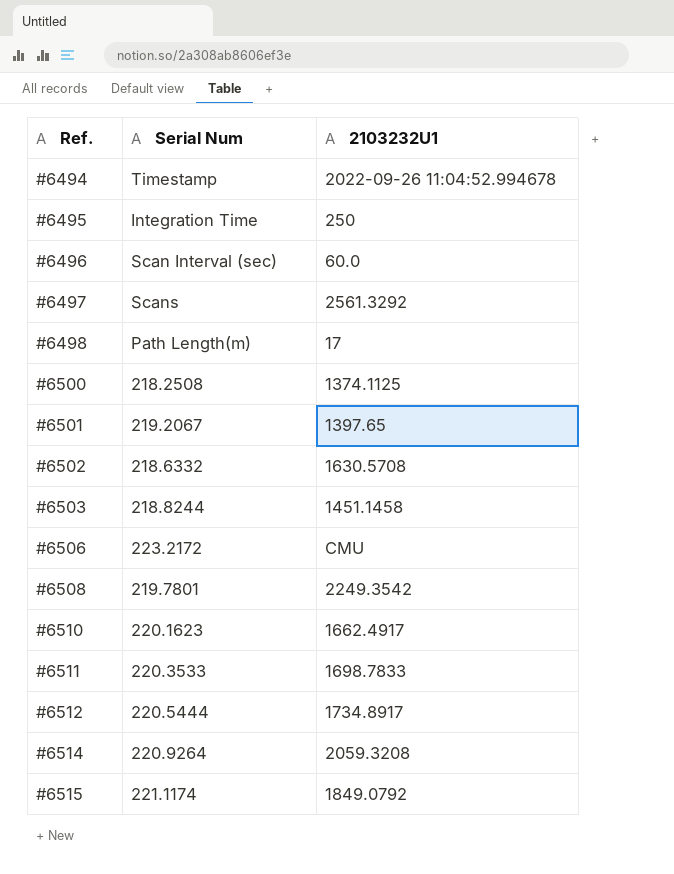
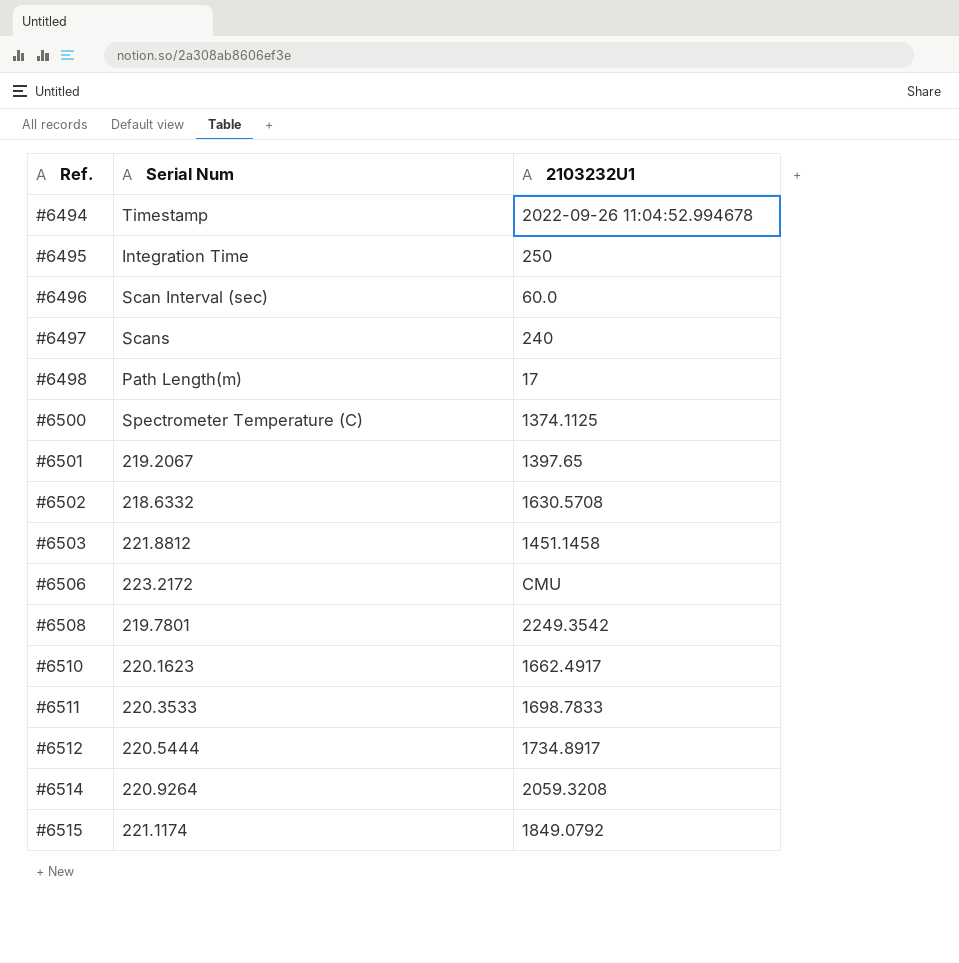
#6497 | 2103232U1: 2561.3292 -> 240
#6500 | Serial Num: 218.2508 -> Spectrometer Temperature (C)
#6503 | Serial Num: 218.8244 -> 221.8812

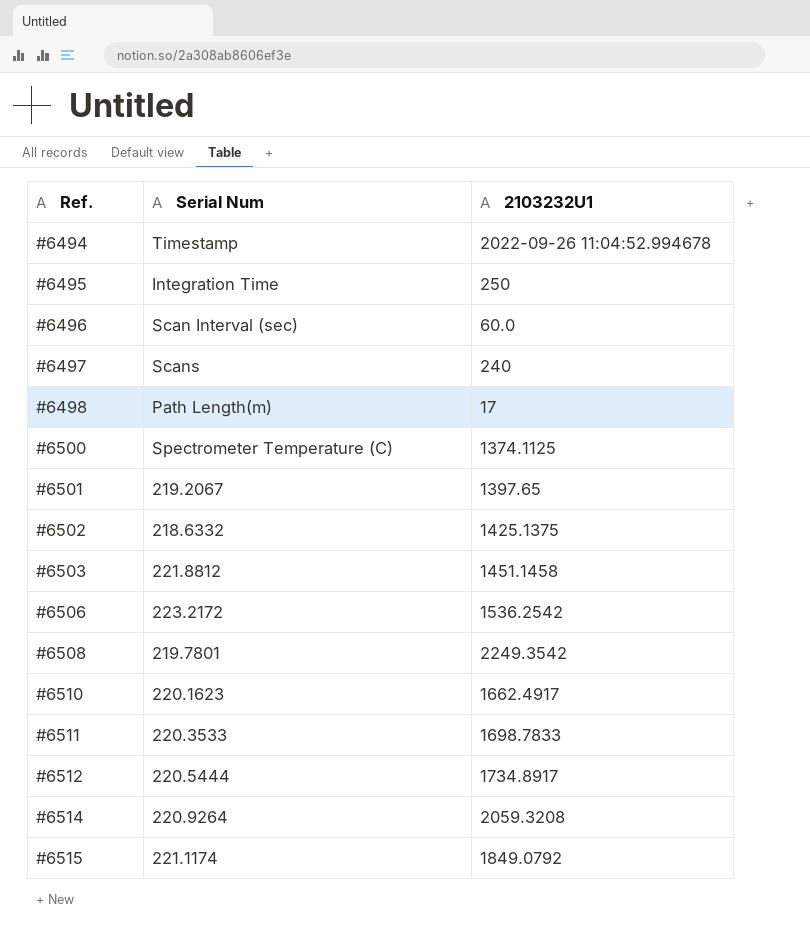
#6502 | 2103232U1: 1630.5708 -> 1425.1375
#6506 | 2103232U1: CMU -> 1536.2542

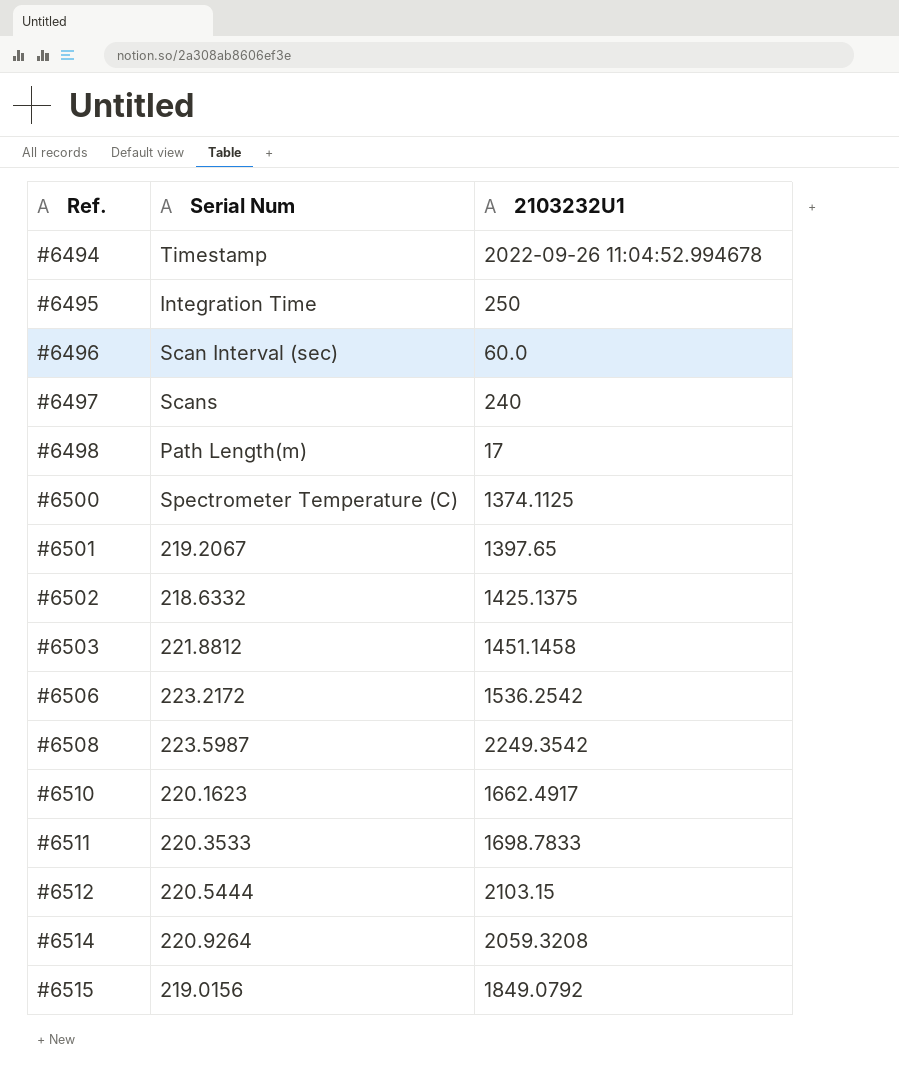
#6508 | Serial Num: 219.7801 -> 223.5987
#6512 | 2103232U1: 1734.8917 -> 2103.15
#6515 | Serial Num: 221.1174 -> 219.0156

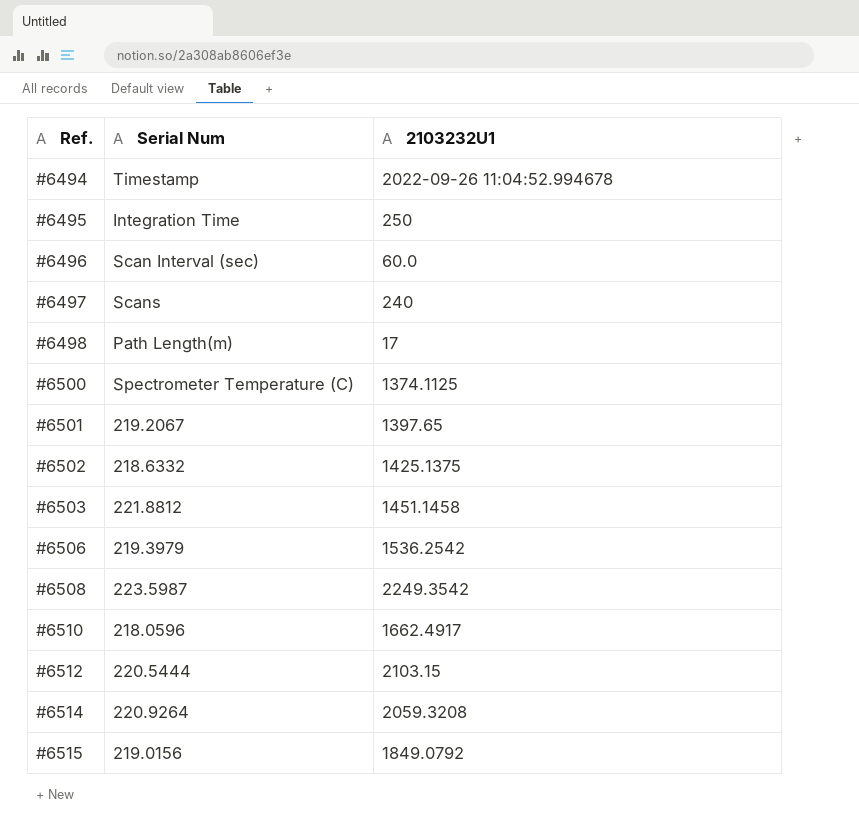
row #6511: 220.3533 | 1698.7833 -> none
#6506 | Serial Num: 223.2172 -> 219.3979
#6510 | Serial Num: 220.1623 -> 218.0596

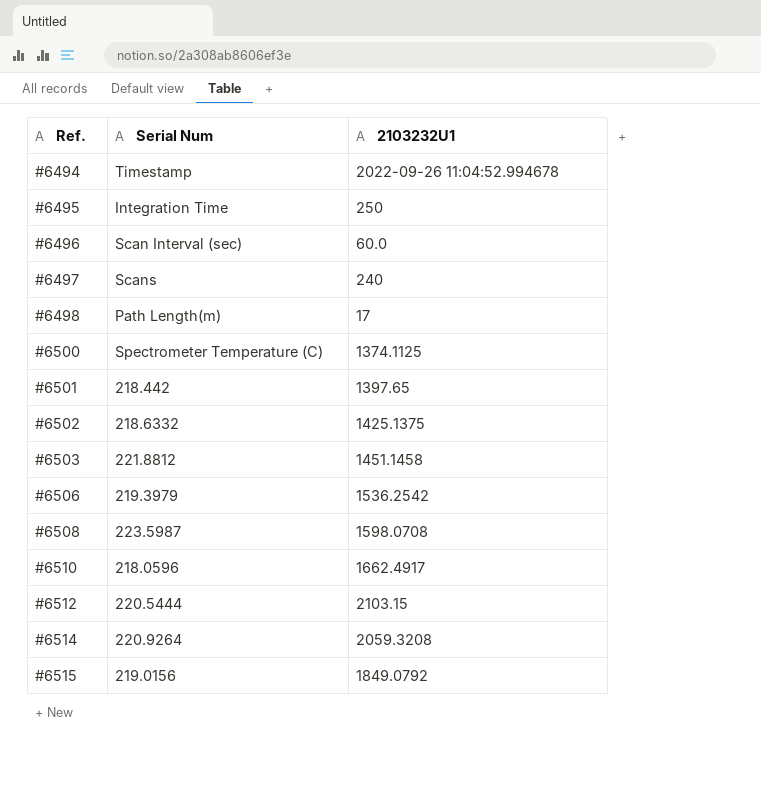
#6501 | Serial Num: 219.2067 -> 218.442
#6508 | 2103232U1: 2249.3542 -> 1598.0708

